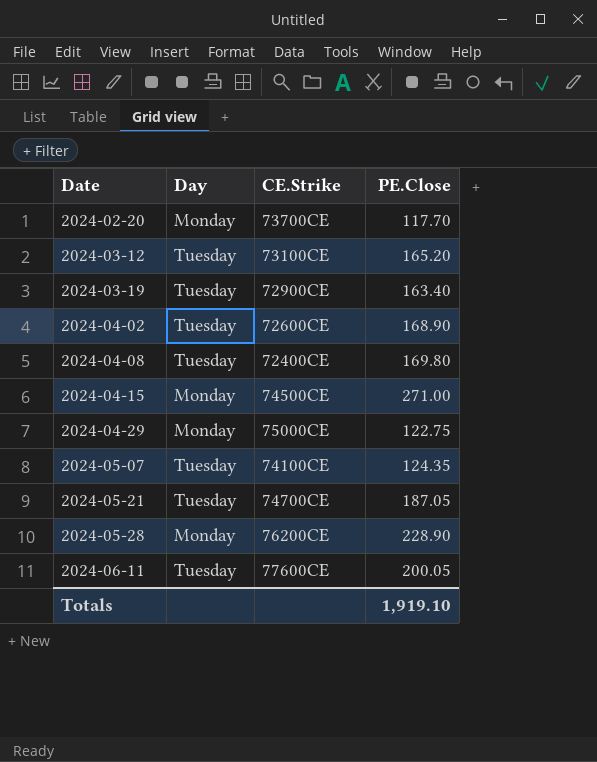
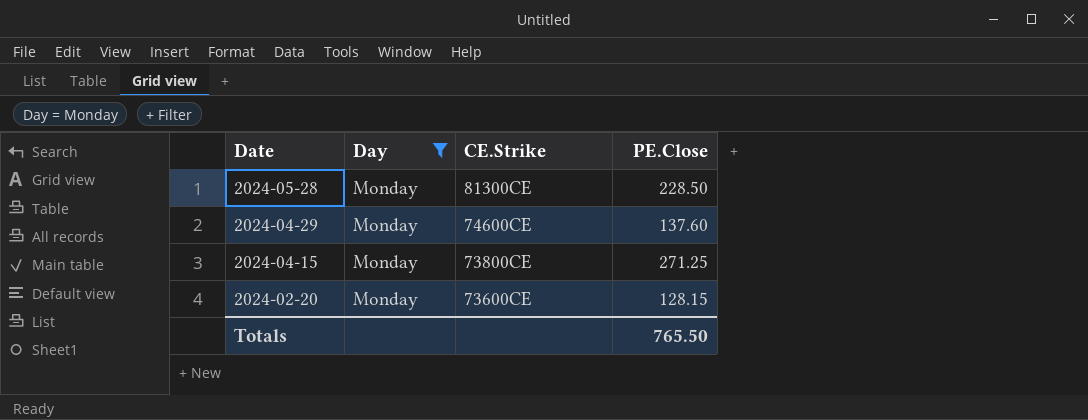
filter: none -> Day = Monday
row order: Date ascending -> Date descending
2024-05-28 | CE.Strike: 76200CE -> 81300CE
2024-05-28 | PE.Close: 228.90 -> 228.50
2024-04-29 | CE.Strike: 75000CE -> 74600CE
2024-04-29 | PE.Close: 122.75 -> 137.60
2024-04-15 | CE.Strike: 74500CE -> 73800CE
2024-04-15 | PE.Close: 271.00 -> 271.25
2024-02-20 | CE.Strike: 73700CE -> 73600CE
2024-02-20 | PE.Close: 117.70 -> 128.15
Totals | PE.Close: 1,919.10 -> 765.50

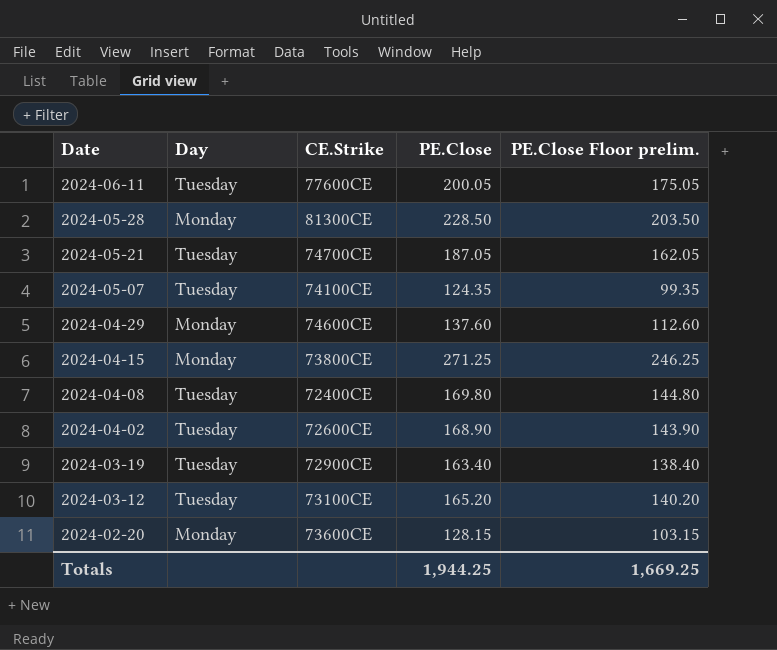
filter: Day = Monday -> none
column PE.Close Floor prelim. | formula: none -> [PE.Close] - 25
Totals | PE.Close: 765.50 -> 1,944.25

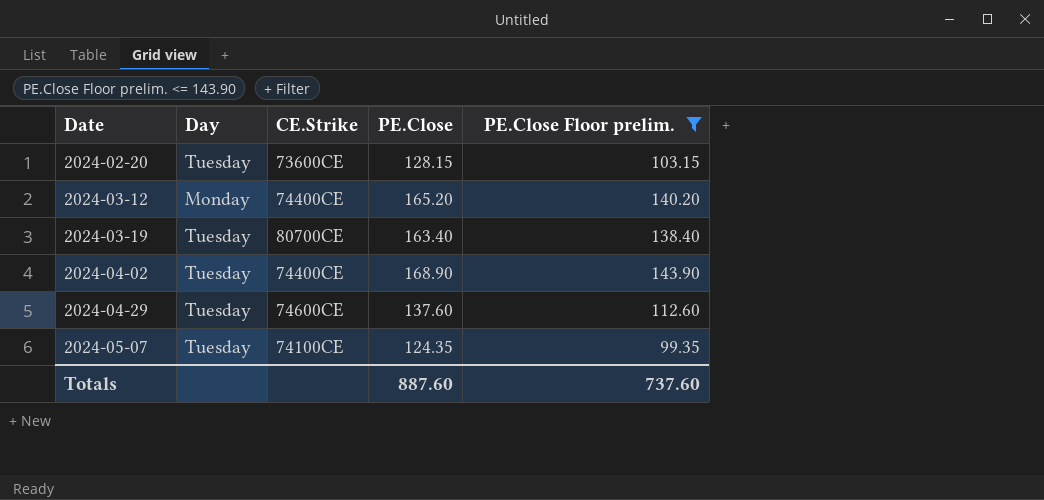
filter: none -> PE.Close Floor prelim. <= 143.90
row order: Date descending -> Date ascending
2024-02-20 | Day: Monday -> Tuesday
2024-03-12 | Day: Tuesday -> Monday
2024-03-12 | CE.Strike: 73100CE -> 74400CE
2024-03-19 | CE.Strike: 72900CE -> 80700CE
2024-04-02 | CE.Strike: 72600CE -> 74400CE
2024-04-29 | Day: Monday -> Tuesday
Totals | PE.Close: 1,944.25 -> 887.60
Totals | PE.Close Floor prelim.: 1,669.25 -> 737.60

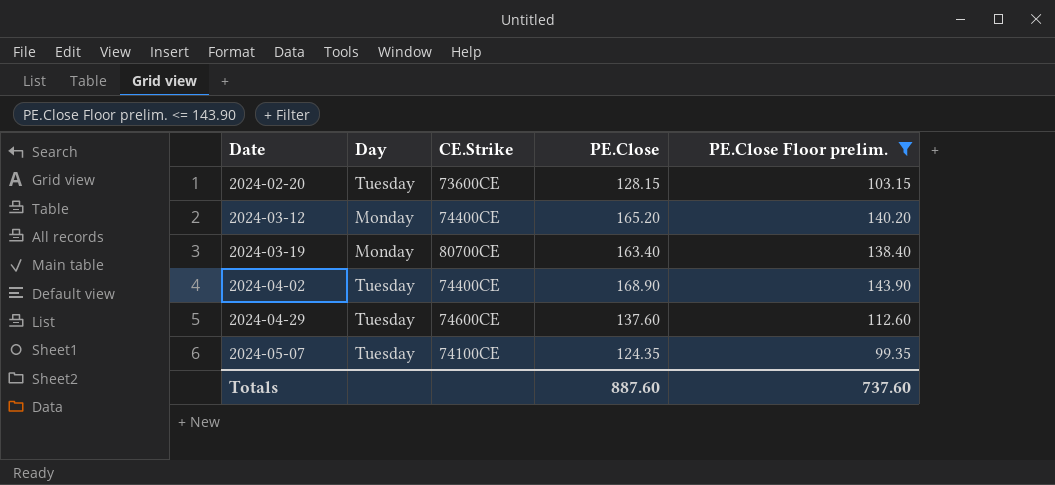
2024-03-19 | Day: Tuesday -> Monday

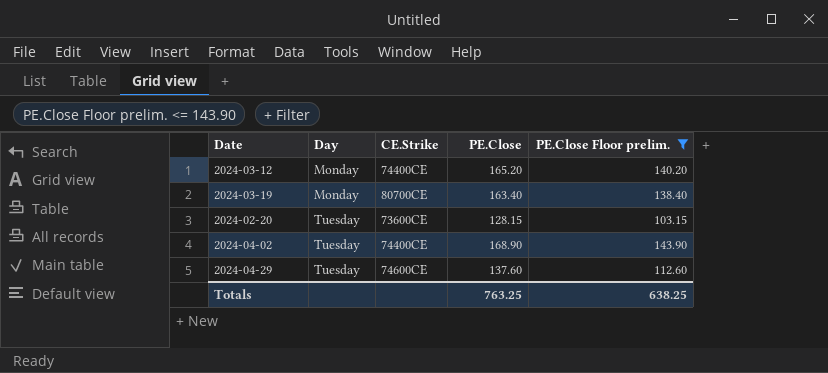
row order: Date ascending -> Day ascending
row 2024-05-07: Tuesday | 74100CE | 124.35 | 99.35 -> none
Totals | PE.Close: 887.60 -> 763.25
Totals | PE.Close Floor prelim.: 737.60 -> 638.25

